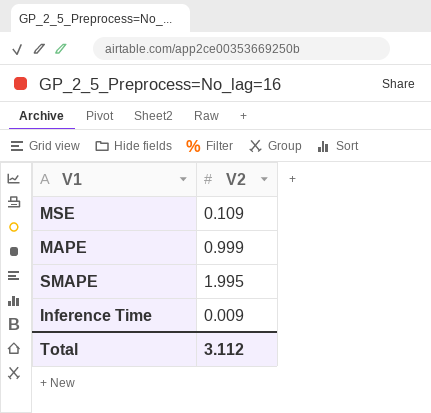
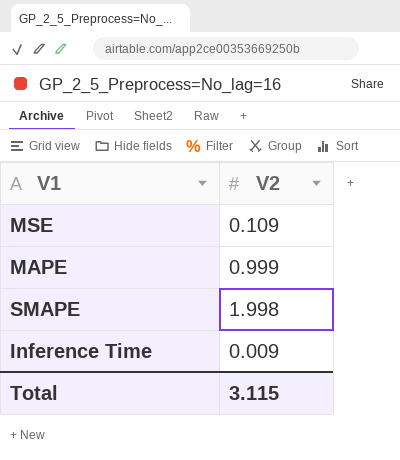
SMAPE | V2: 1.995 -> 1.998
Total | V2: 3.112 -> 3.115

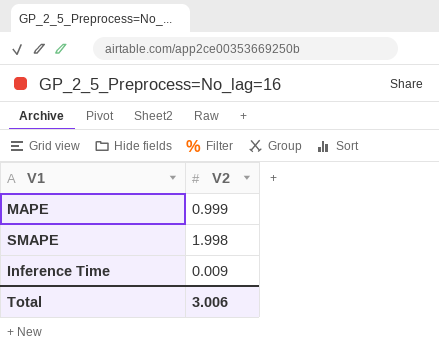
row MSE: 0.109 -> none
Total | V2: 3.115 -> 3.006

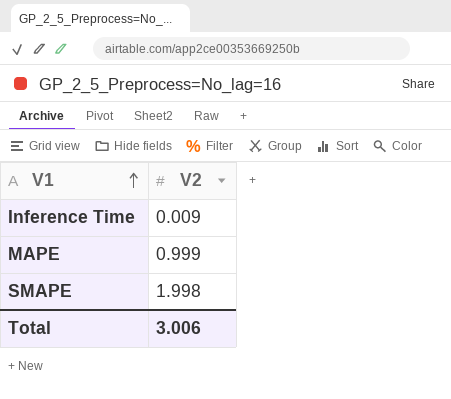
row order: none -> V1 ascending

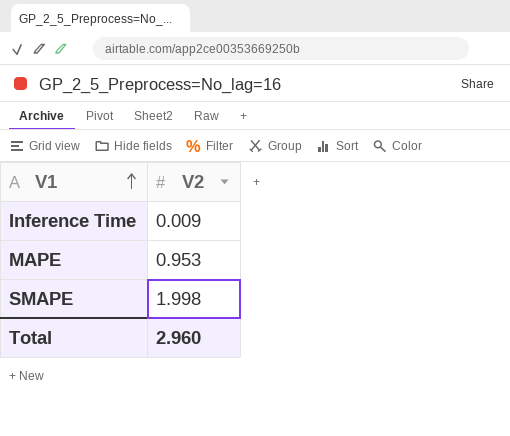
MAPE | V2: 0.999 -> 0.953
Total | V2: 3.006 -> 2.960

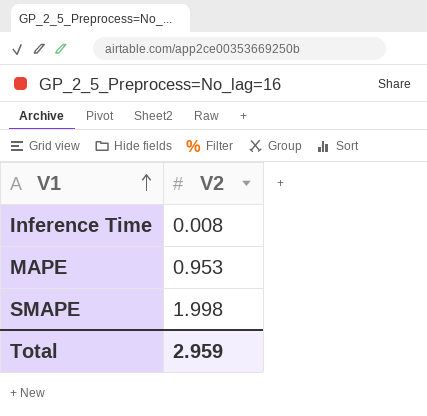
Inference Time | V2: 0.009 -> 0.008
Total | V2: 2.960 -> 2.959

